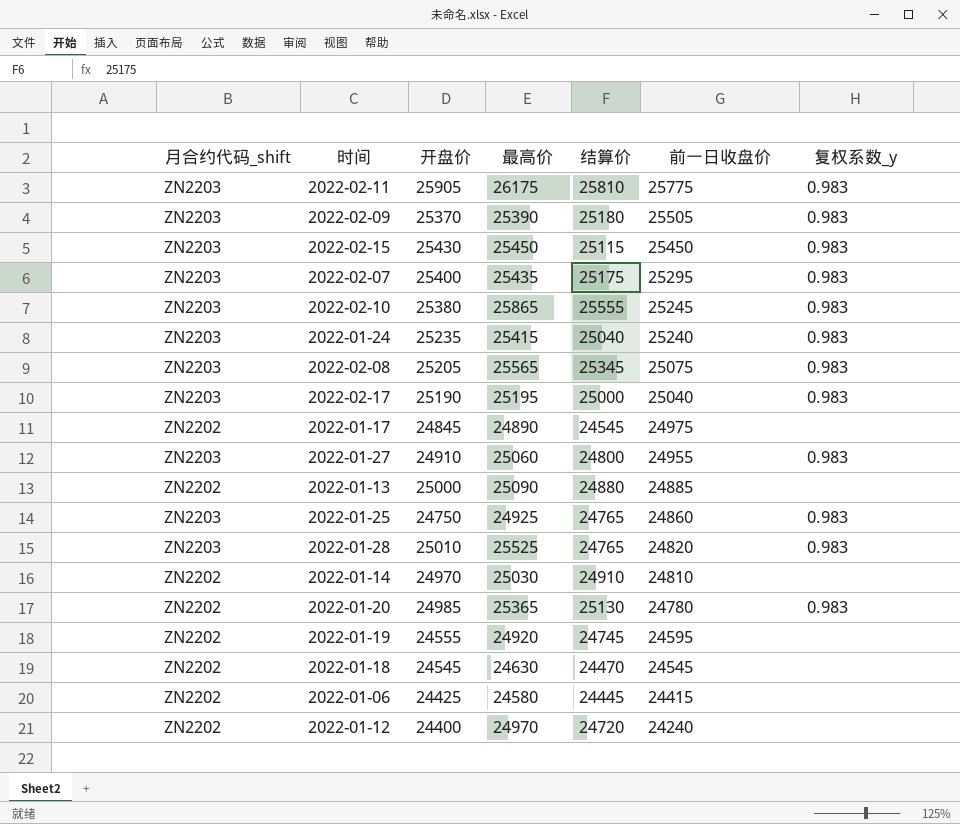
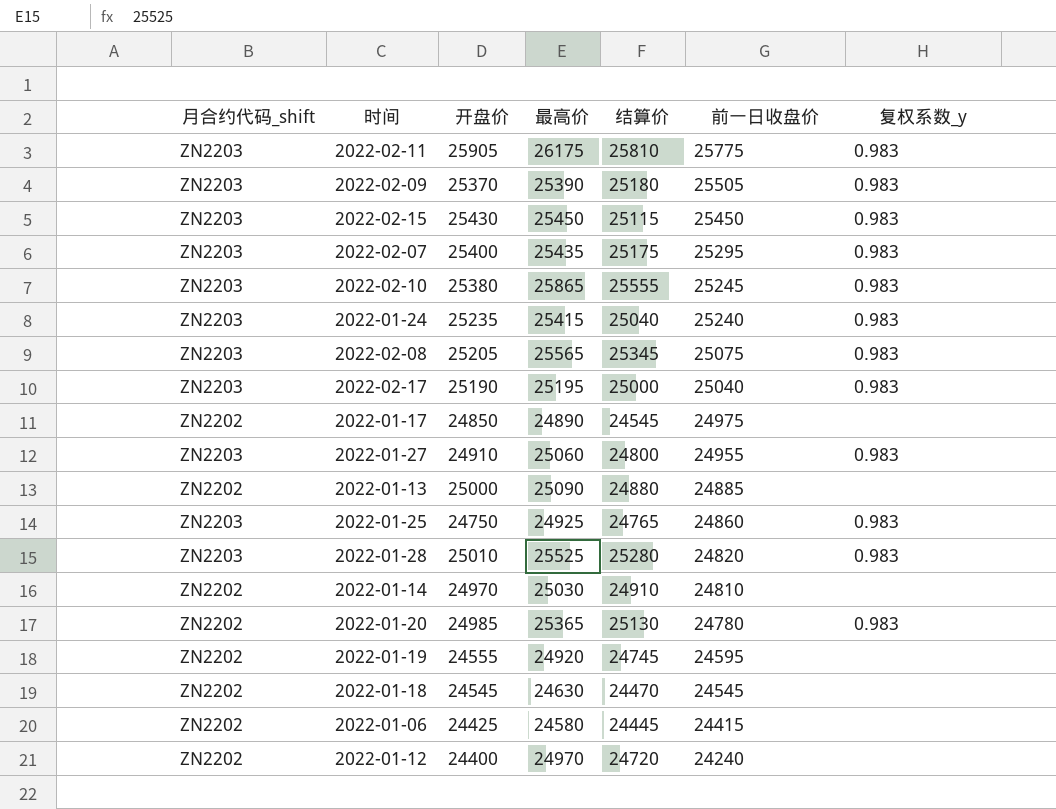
2022-01-17 | 开盘价: 24845 -> 24850
2022-01-28 | 结算价: 24765 -> 25280

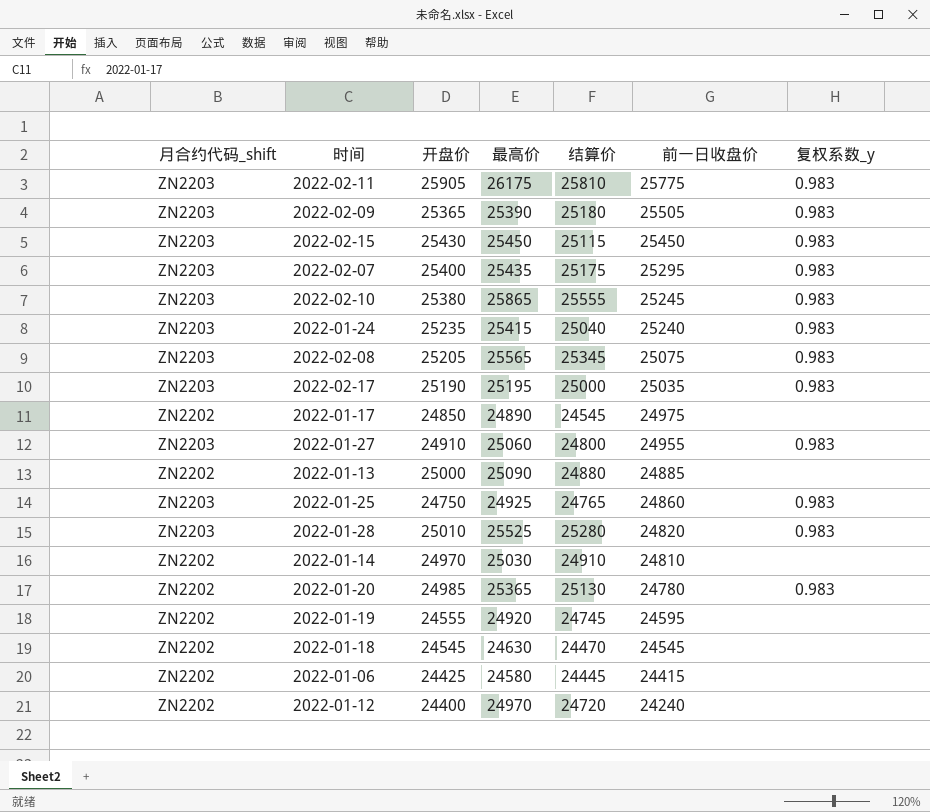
2022-02-09 | 开盘价: 25370 -> 25365
2022-02-17 | 前一日收盘价: 25040 -> 25035

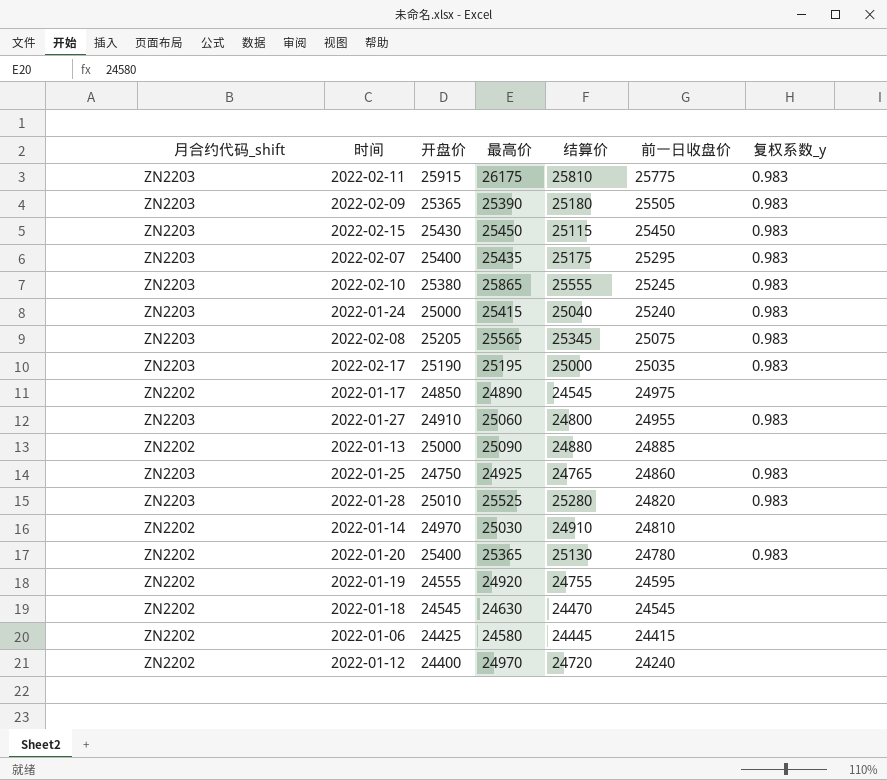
2022-02-11 | 开盘价: 25905 -> 25915
2022-01-24 | 开盘价: 25235 -> 25000
2022-01-20 | 开盘价: 24985 -> 25400
2022-01-19 | 结算价: 24745 -> 24755

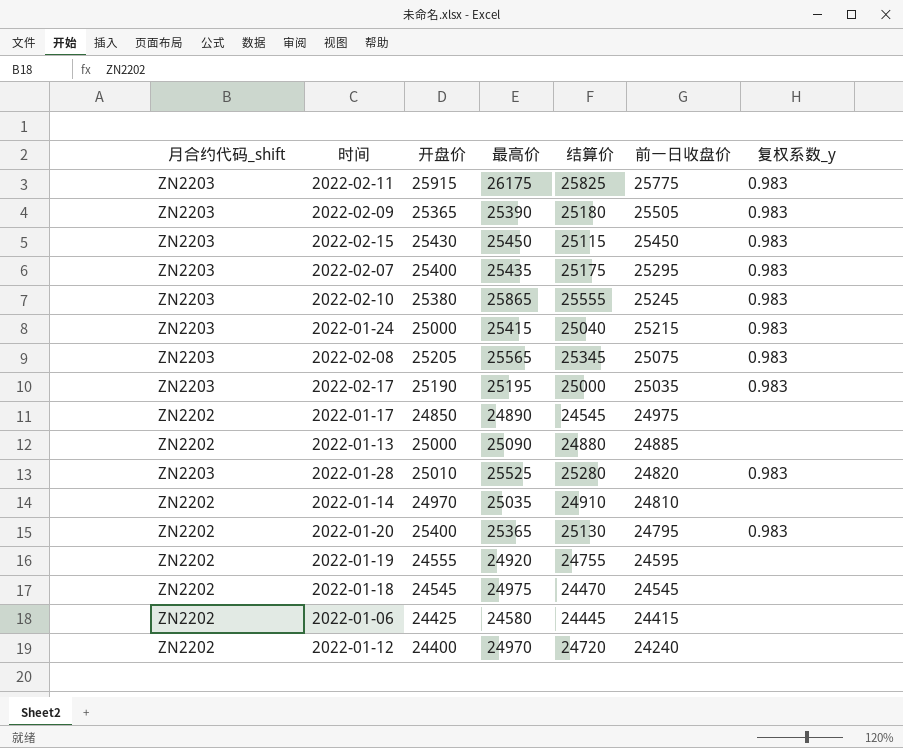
row 2022-01-27: ZN2203 | 24910 | 25060 | 24800 | 24955 | 0.983 -> none
row 2022-01-25: ZN2203 | 24750 | 24925 | 24765 | 24860 | 0.983 -> none
2022-02-11 | 结算价: 25810 -> 25825
2022-01-24 | 前一日收盘价: 25240 -> 25215
2022-01-14 | 最高价: 25030 -> 25035
2022-01-20 | 前一日收盘价: 24780 -> 24795
2022-01-18 | 最高价: 24630 -> 24975

